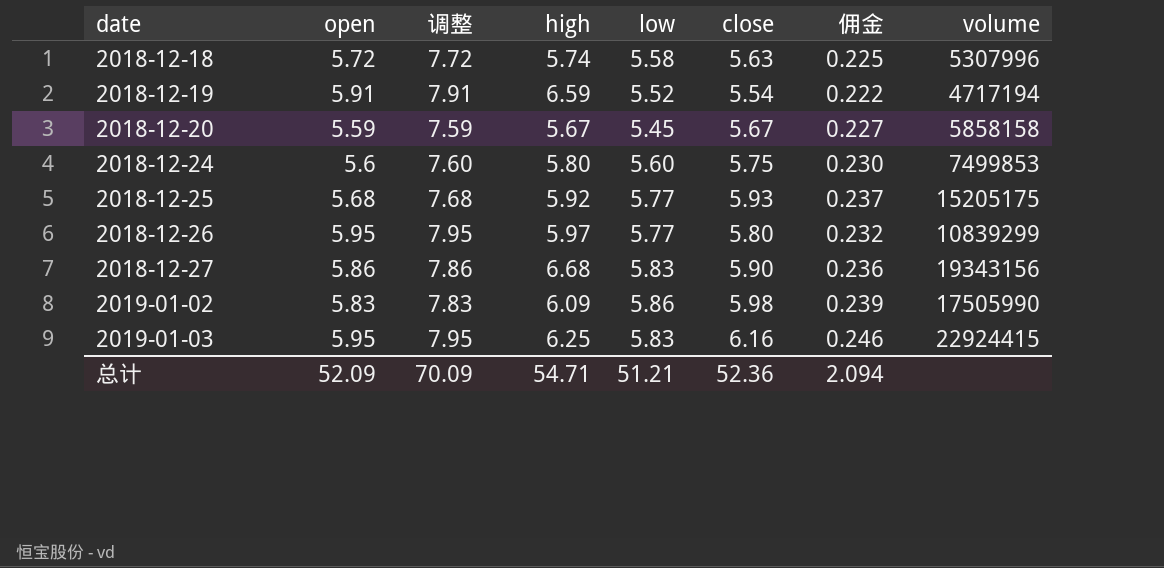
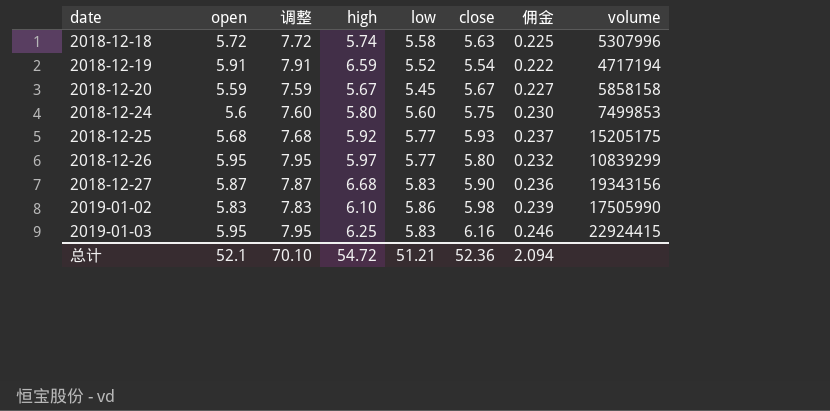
2018-12-27 | open: 5.86 -> 5.87
2018-12-27 | 调整: 7.86 -> 7.87
2019-01-02 | high: 6.09 -> 6.10
总计 | open: 52.09 -> 52.1
总计 | 调整: 70.09 -> 70.10
总计 | high: 54.71 -> 54.72

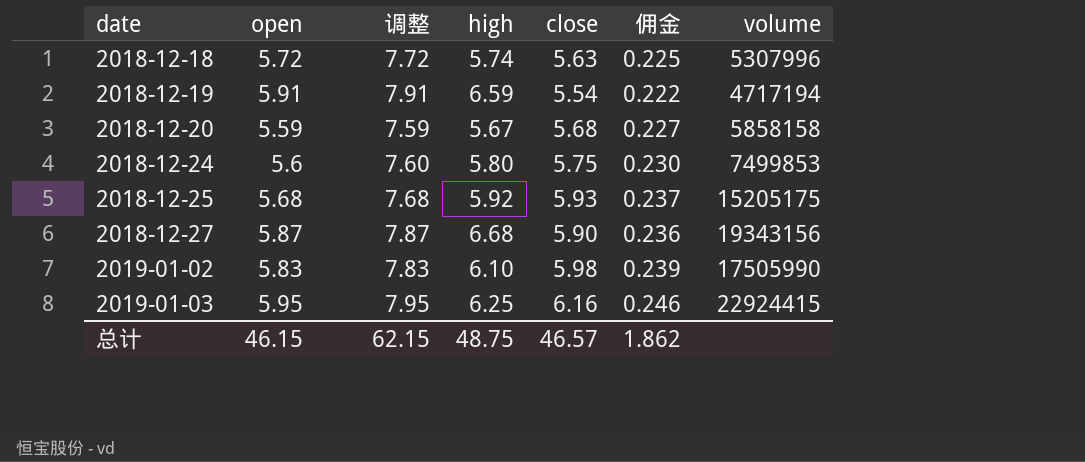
column low | position: 5 -> none
row 2018-12-26: 5.95 | 7.95 | 5.97 | 5.77 | 5.80 | 0.232 | 10839299 -> none
2018-12-20 | close: 5.67 -> 5.68
总计 | open: 52.1 -> 46.15
总计 | 调整: 70.10 -> 62.15
总计 | high: 54.72 -> 48.75
总计 | close: 52.36 -> 46.57
总计 | 佣金: 2.094 -> 1.862

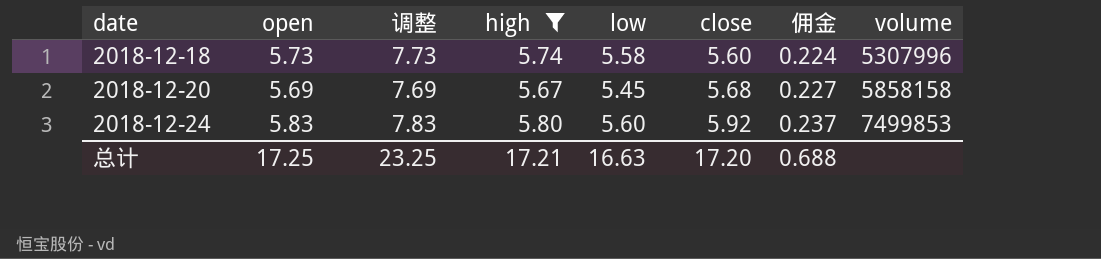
filter: none -> high <= 5.80
column low | position: none -> 5
2018-12-18 | open: 5.72 -> 5.73
2018-12-18 | 调整: 7.72 -> 7.73
2018-12-18 | close: 5.63 -> 5.60
2018-12-18 | 佣金: 0.225 -> 0.224
2018-12-20 | open: 5.59 -> 5.69
2018-12-20 | 调整: 7.59 -> 7.69
2018-12-24 | open: 5.6 -> 5.83
2018-12-24 | 调整: 7.60 -> 7.83
2018-12-24 | close: 5.75 -> 5.92
2018-12-24 | 佣金: 0.230 -> 0.237
总计 | open: 46.15 -> 17.25
总计 | 调整: 62.15 -> 23.25
总计 | high: 48.75 -> 17.21
总计 | close: 46.57 -> 17.20
总计 | 佣金: 1.862 -> 0.688

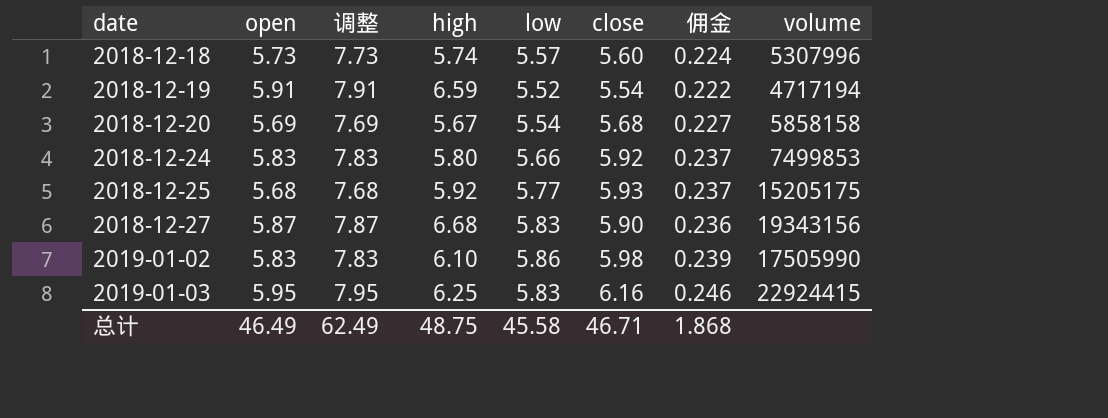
filter: high <= 5.80 -> none
2018-12-18 | low: 5.58 -> 5.57
2018-12-20 | low: 5.45 -> 5.54
2018-12-24 | low: 5.60 -> 5.66
总计 | open: 17.25 -> 46.49
总计 | 调整: 23.25 -> 62.49
总计 | high: 17.21 -> 48.75
总计 | low: 16.63 -> 45.58
总计 | close: 17.20 -> 46.71
总计 | 佣金: 0.688 -> 1.868

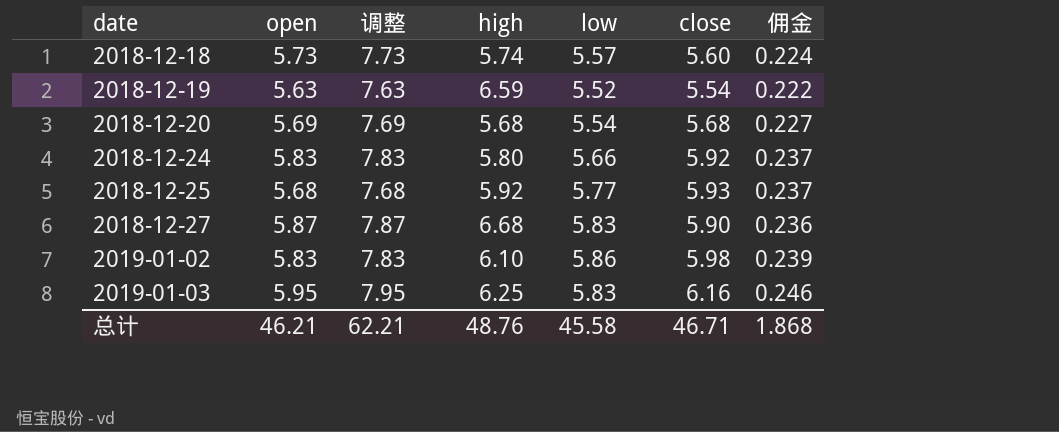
column volume | position: 8 -> none
2018-12-19 | open: 5.91 -> 5.63
2018-12-19 | 调整: 7.91 -> 7.63
2018-12-20 | high: 5.67 -> 5.68
总计 | open: 46.49 -> 46.21
总计 | 调整: 62.49 -> 62.21
总计 | high: 48.75 -> 48.76

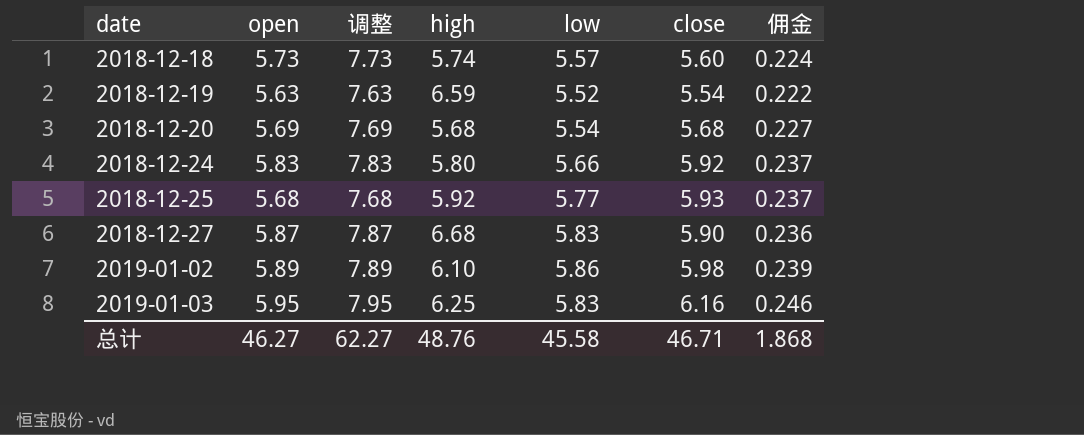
2019-01-02 | open: 5.83 -> 5.89
2019-01-02 | 调整: 7.83 -> 7.89
总计 | open: 46.21 -> 46.27
总计 | 调整: 62.21 -> 62.27

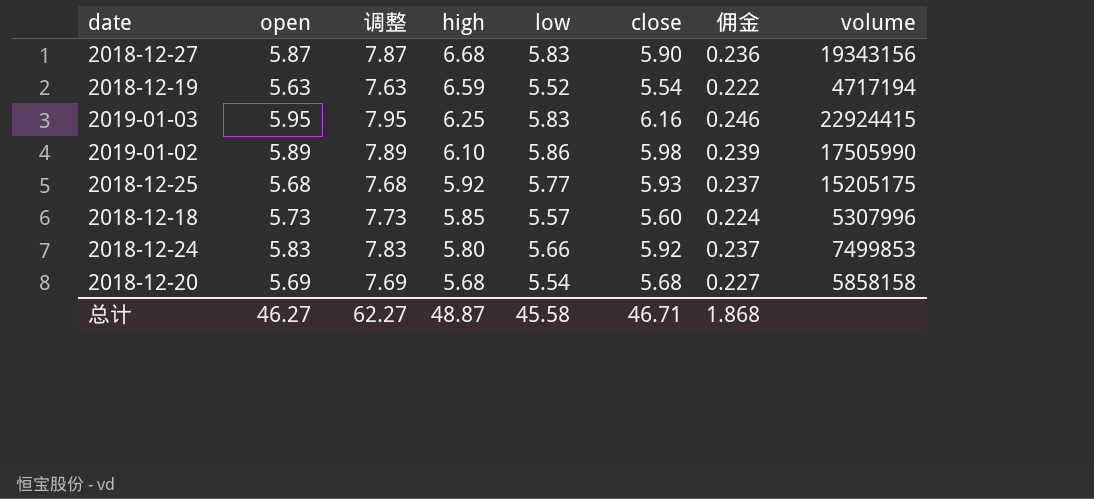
row order: date ascending -> high descending
column volume | position: none -> 8
2018-12-18 | high: 5.74 -> 5.85
总计 | high: 48.76 -> 48.87

